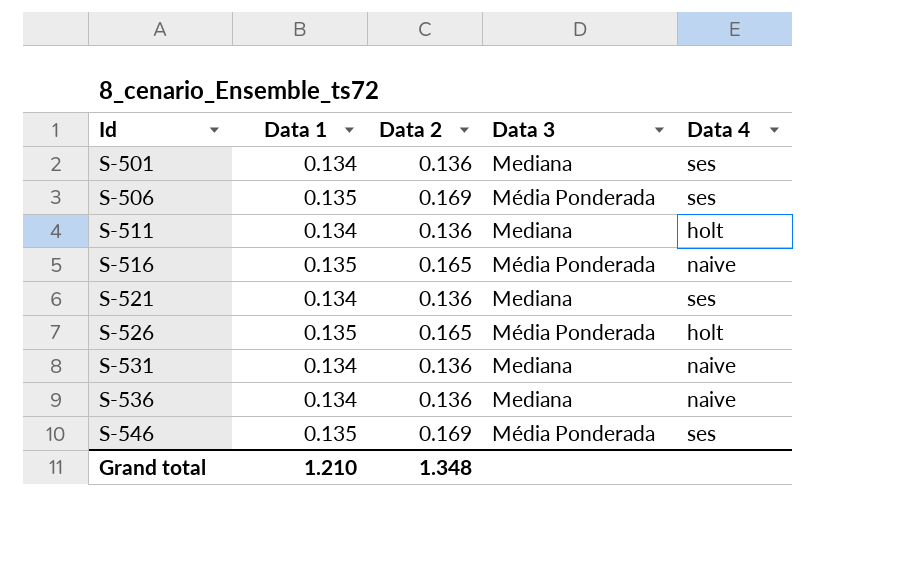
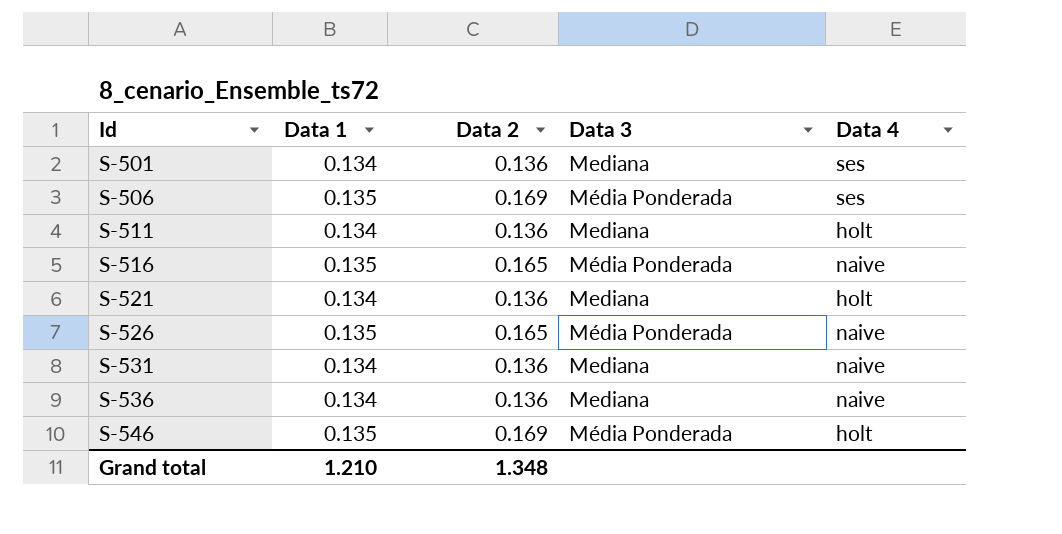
S-521 | Data 4: ses -> holt
S-526 | Data 4: holt -> naive
S-546 | Data 4: ses -> holt

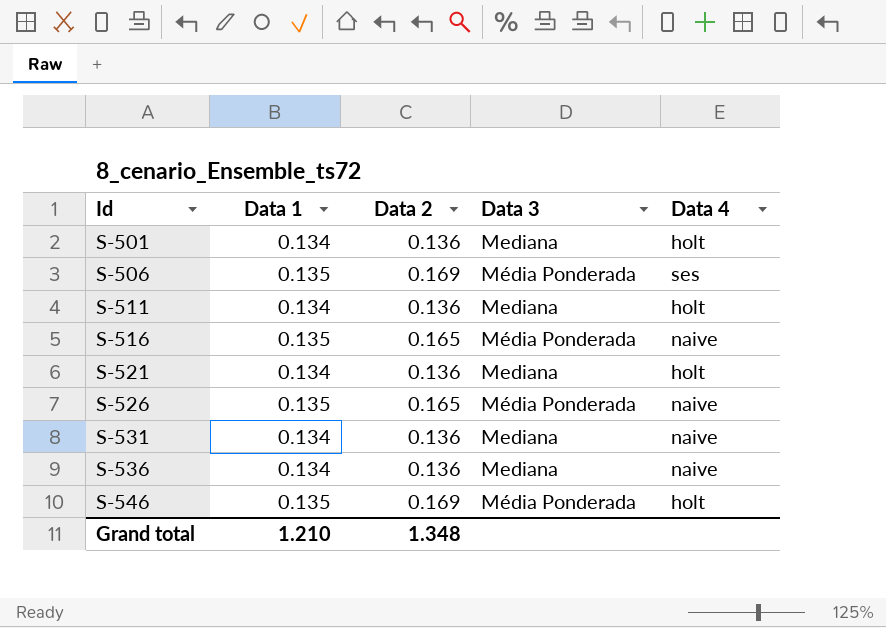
S-501 | Data 4: ses -> holt

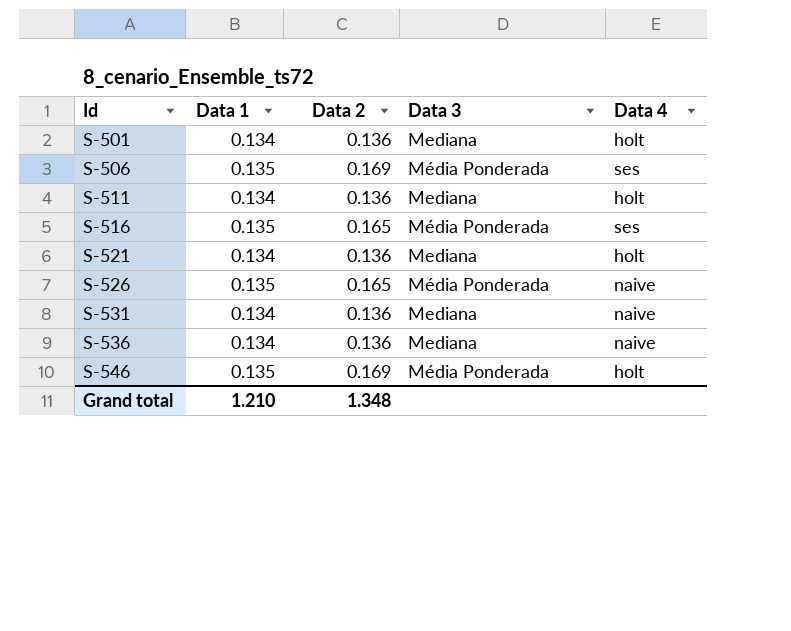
S-516 | Data 4: naive -> ses

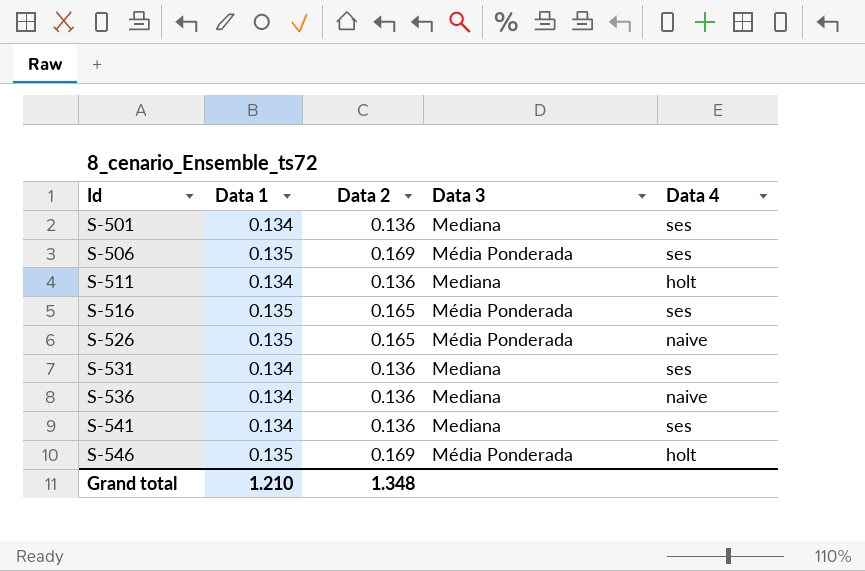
row S-521: 0.134 | 0.136 | Mediana | holt -> none
S-501 | Data 4: holt -> ses
S-531 | Data 4: naive -> ses
row S-541: none -> 0.134 | 0.136 | Mediana | ses

